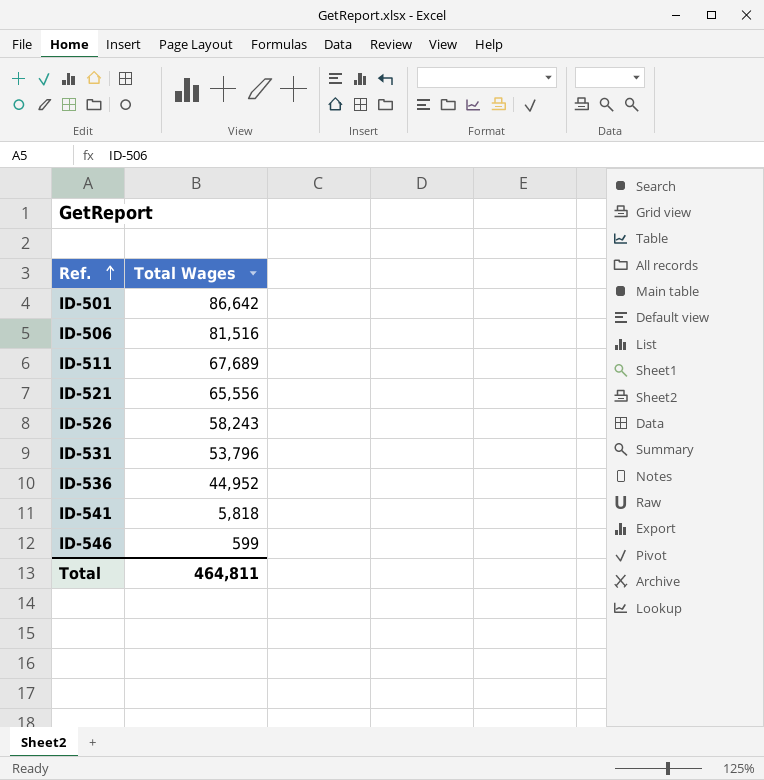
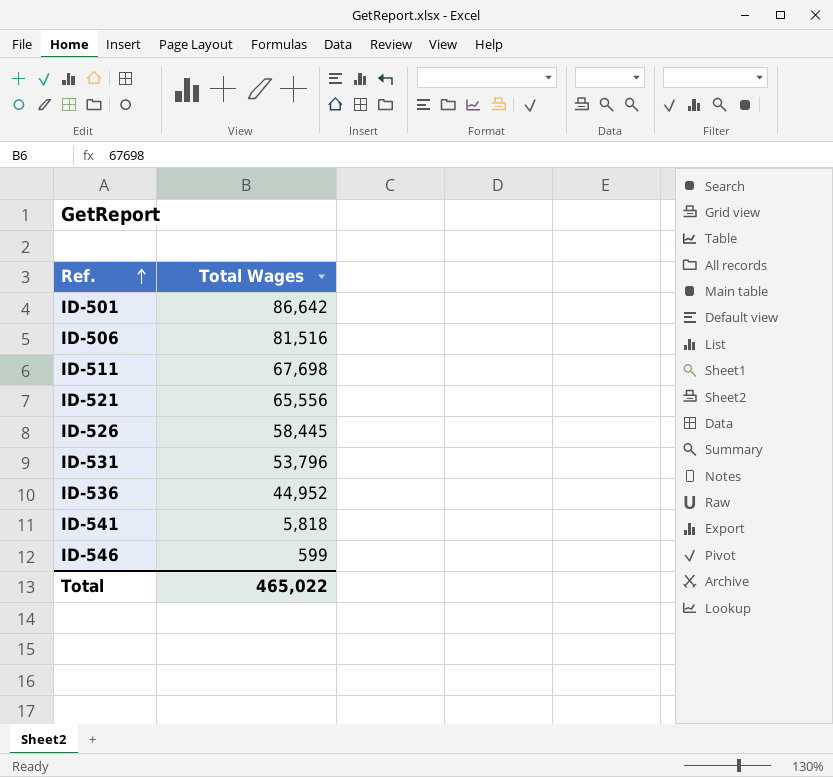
ID-511 | Total Wages: 67,689 -> 67,698
ID-526 | Total Wages: 58,243 -> 58,445
Total | Total Wages: 464,811 -> 465,022

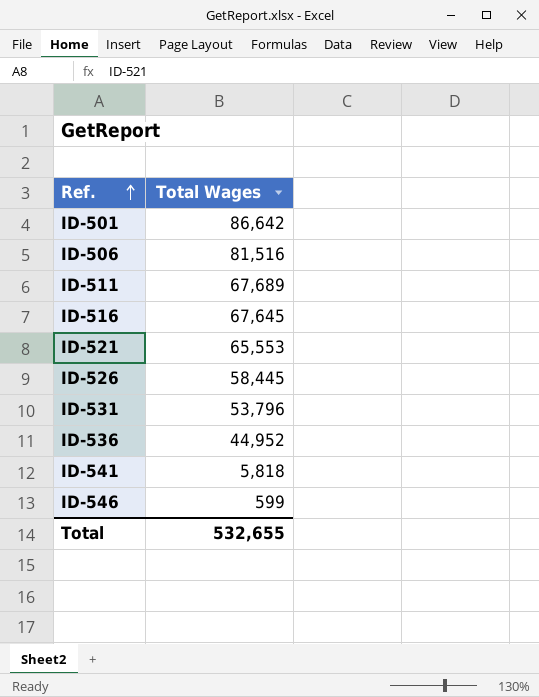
ID-511 | Total Wages: 67,698 -> 67,689
row ID-516: none -> 67,645
ID-521 | Total Wages: 65,556 -> 65,553
Total | Total Wages: 465,022 -> 532,655

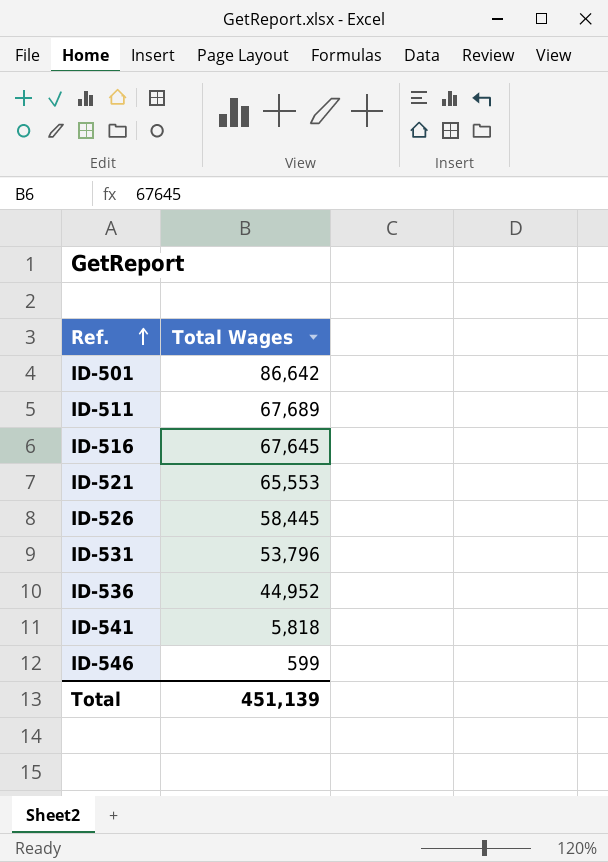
row ID-506: 81,516 -> none
Total | Total Wages: 532,655 -> 451,139

